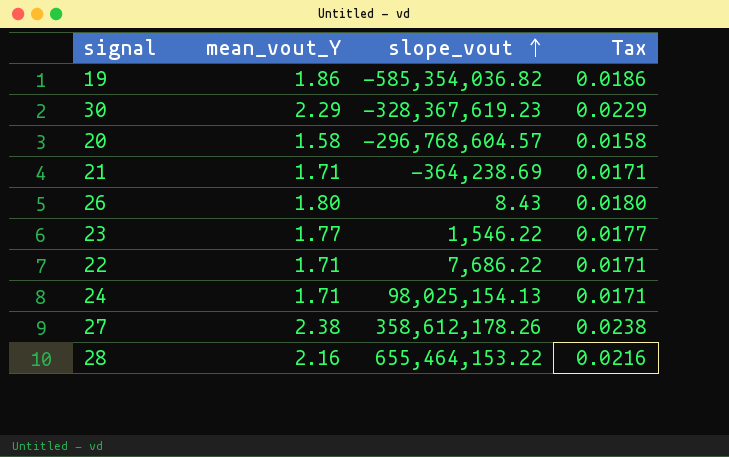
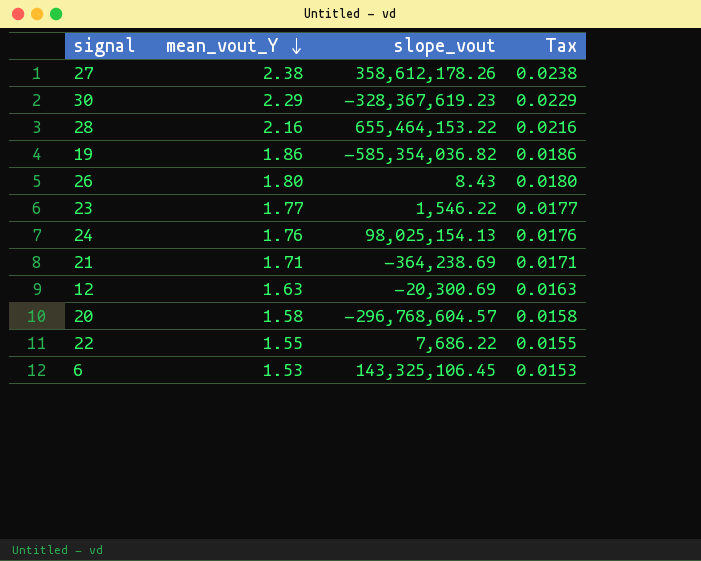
row order: slope_vout ascending -> mean_vout_Y descending
24 | mean_vout_Y: 1.71 -> 1.76
24 | Tax: 0.0171 -> 0.0176
row 12: none -> 1.63 | -20,300.69 | 0.0163
22 | mean_vout_Y: 1.71 -> 1.55
22 | Tax: 0.0171 -> 0.0155
row 6: none -> 1.53 | 143,325,106.45 | 0.0153

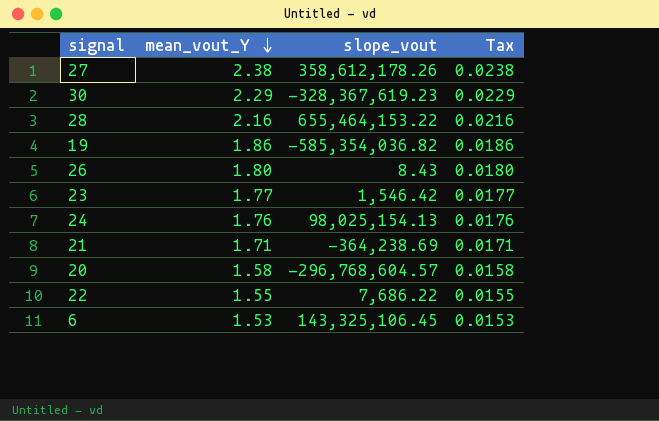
row 12: 1.63 | -20,300.69 | 0.0163 -> none
23 | slope_vout: 1,546.22 -> 1,546.42

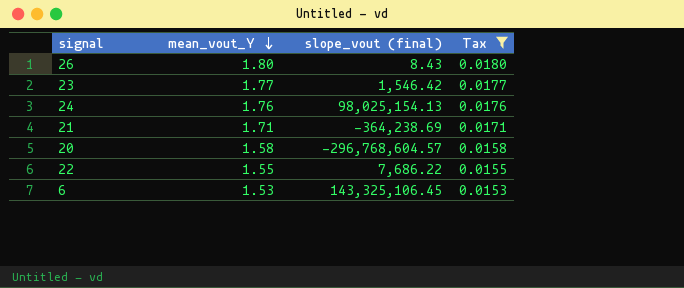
filter: none -> Tax <= 0.0180
column name: slope_vout -> slope_vout (final)

